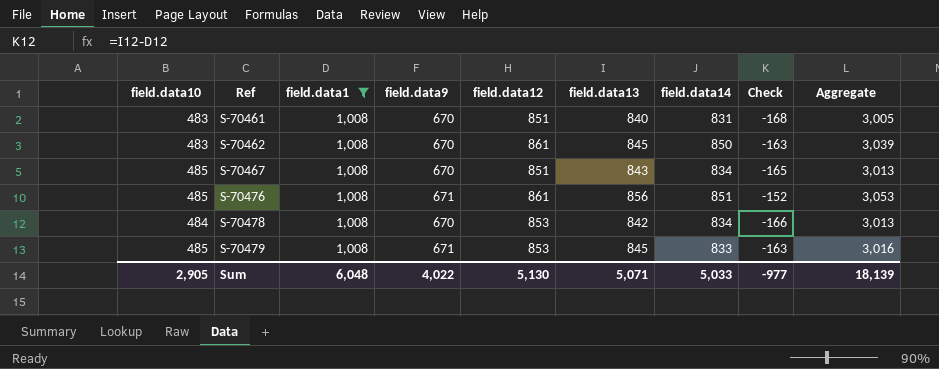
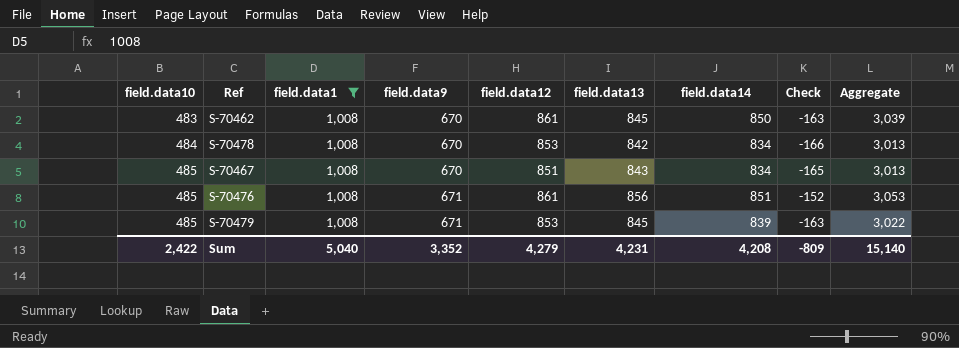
row order: Ref ascending -> field.data10 ascending
row S-70461: 483 | 1,008 | 670 | 851 | 840 | 831 | -168 | 3,005 -> none
S-70479 | field.data14: 833 -> 839
S-70479 | Aggregate: 3,016 -> 3,022
Sum | field.data10: 2,905 -> 2,422
Sum | field.data1: 6,048 -> 5,040
Sum | field.data9: 4,022 -> 3,352
Sum | field.data12: 5,130 -> 4,279
Sum | field.data13: 5,071 -> 4,231
Sum | field.data14: 5,033 -> 4,208
Sum | Check: -977 -> -809
Sum | Aggregate: 18,139 -> 15,140

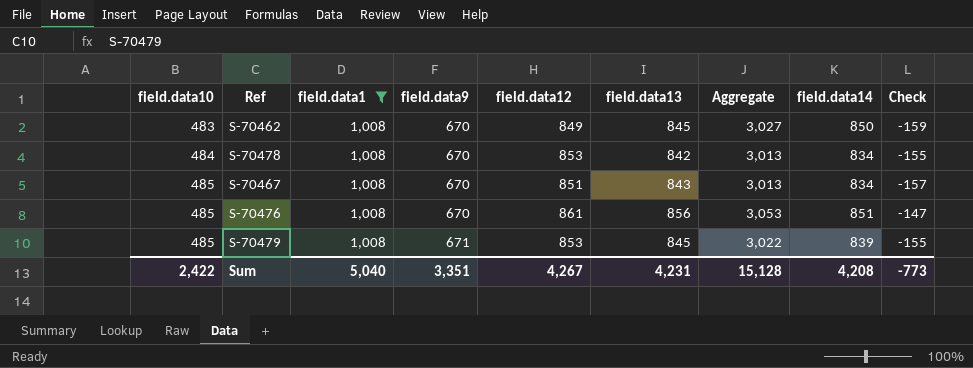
column Aggregate | position: 9 -> 7
column Check | formula: [field.data13] - [field.data1] -> [field.data12] - [field.data1]
S-70462 | field.data12: 861 -> 849
S-70462 | Aggregate: 3,039 -> 3,027
S-70476 | field.data9: 671 -> 670
Sum | field.data9: 3,352 -> 3,351
Sum | field.data12: 4,279 -> 4,267
Sum | Aggregate: 15,140 -> 15,128
Sum | Check: -809 -> -773

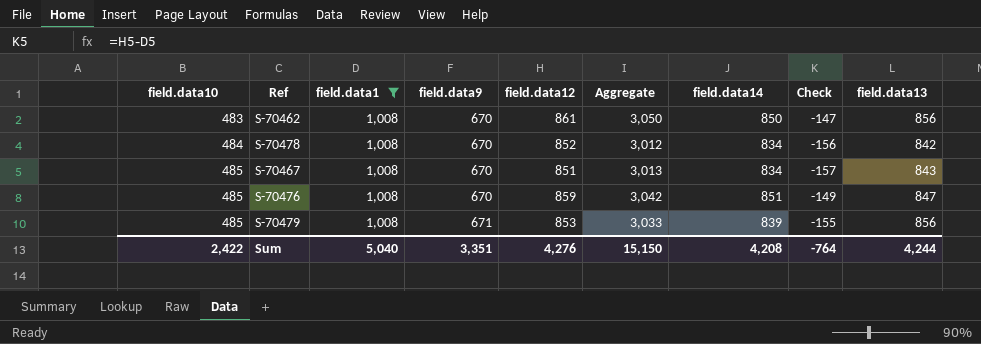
column field.data13 | position: 6 -> 9
S-70462 | field.data12: 849 -> 861
S-70462 | Aggregate: 3,027 -> 3,050
S-70462 | Check: -159 -> -147
S-70462 | field.data13: 845 -> 856
S-70478 | field.data12: 853 -> 852
S-70478 | Aggregate: 3,013 -> 3,012
S-70478 | Check: -155 -> -156
S-70476 | field.data12: 861 -> 859
S-70476 | Aggregate: 3,053 -> 3,042
S-70476 | Check: -147 -> -149
S-70476 | field.data13: 856 -> 847
S-70479 | Aggregate: 3,022 -> 3,033
S-70479 | field.data13: 845 -> 856
Sum | field.data12: 4,267 -> 4,276
Sum | Aggregate: 15,128 -> 15,150
Sum | Check: -773 -> -764
Sum | field.data13: 4,231 -> 4,244

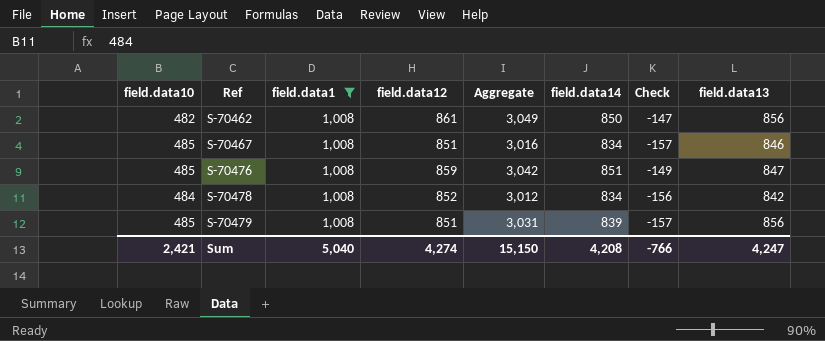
row order: field.data10 ascending -> Ref ascending
column field.data9 | position: 4 -> none
S-70462 | field.data10: 483 -> 482
S-70462 | Aggregate: 3,050 -> 3,049
S-70467 | Aggregate: 3,013 -> 3,016
S-70467 | field.data13: 843 -> 846
S-70479 | field.data12: 853 -> 851
S-70479 | Aggregate: 3,033 -> 3,031
S-70479 | Check: -155 -> -157
Sum | field.data10: 2,422 -> 2,421
Sum | field.data12: 4,276 -> 4,274
Sum | Check: -764 -> -766
Sum | field.data13: 4,244 -> 4,247

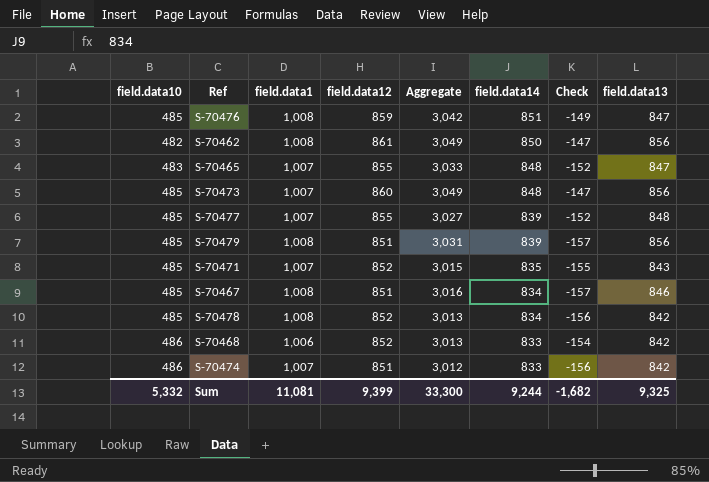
filter: field.data1 = 1,008 -> none
row order: Ref ascending -> field.data14 descending
S-70478 | field.data10: 484 -> 485
S-70478 | Aggregate: 3,012 -> 3,013
Sum | field.data10: 2,421 -> 5,332
Sum | field.data1: 5,040 -> 11,081
Sum | field.data12: 4,274 -> 9,399
Sum | Aggregate: 15,150 -> 33,300
Sum | field.data14: 4,208 -> 9,244
Sum | Check: -766 -> -1,682
Sum | field.data13: 4,247 -> 9,325

